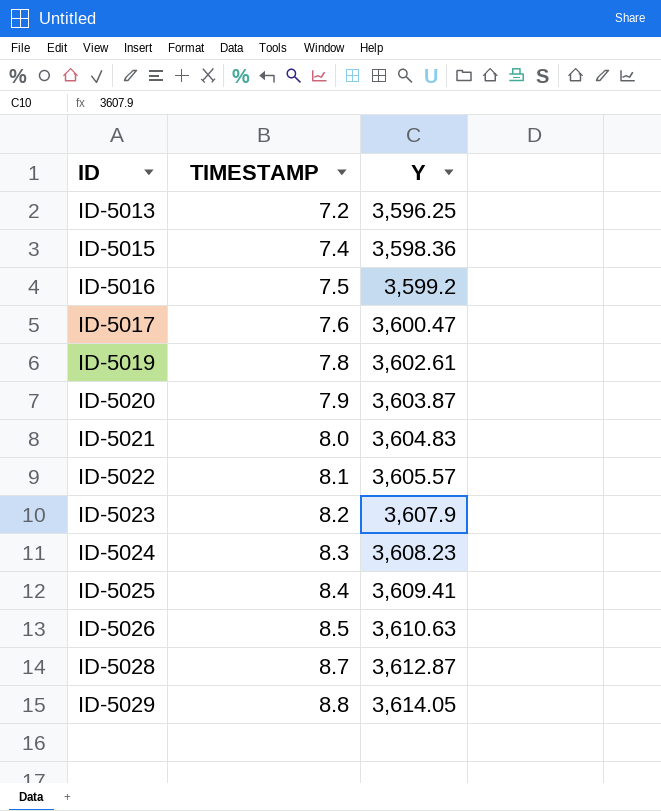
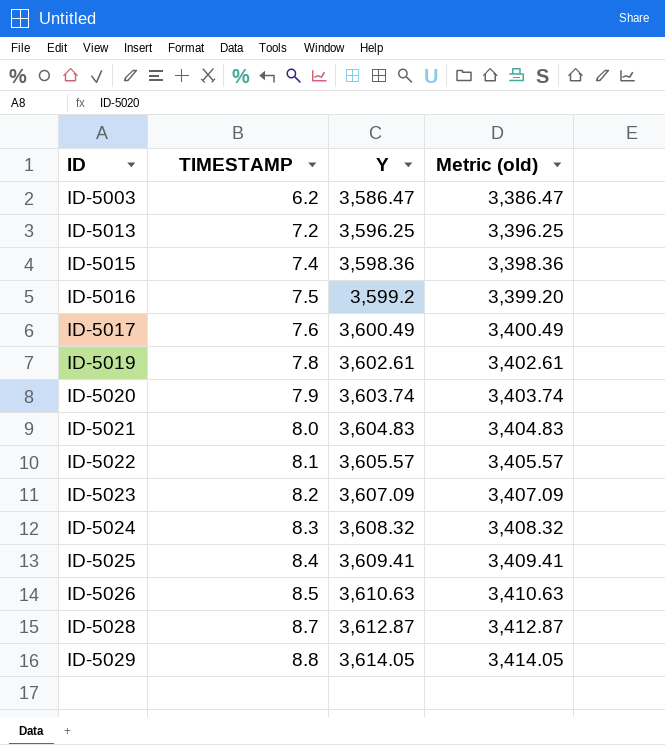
column Metric (old) | formula: none -> [Y] - 200
row ID-5003: none -> 6.2 | 3,586.47 | 3,386.47
ID-5017 | Y: 3,600.47 -> 3,600.49
ID-5020 | Y: 3,603.87 -> 3,603.74
ID-5023 | Y: 3,607.9 -> 3,607.09
ID-5024 | Y: 3,608.23 -> 3,608.32

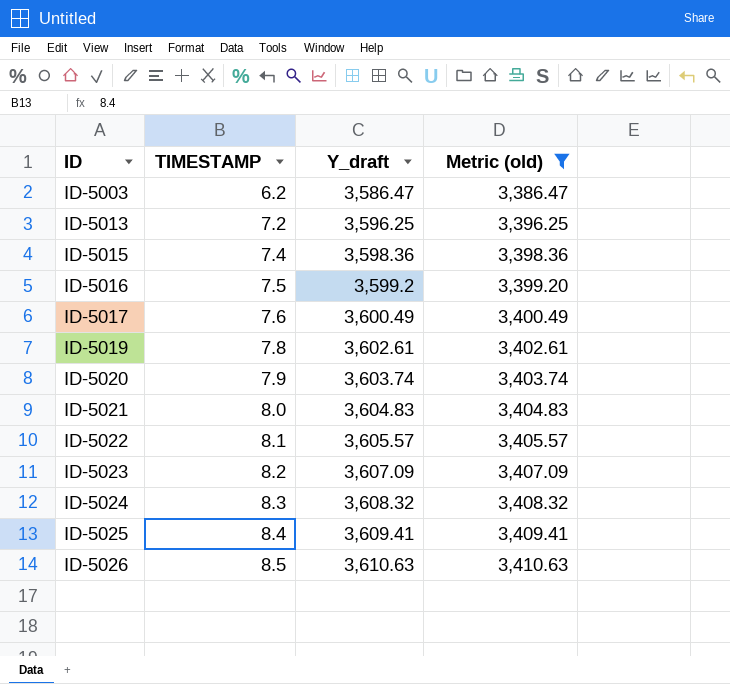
filter: none -> Metric (old) <= 3,410.63
column name: Y -> Y_draft

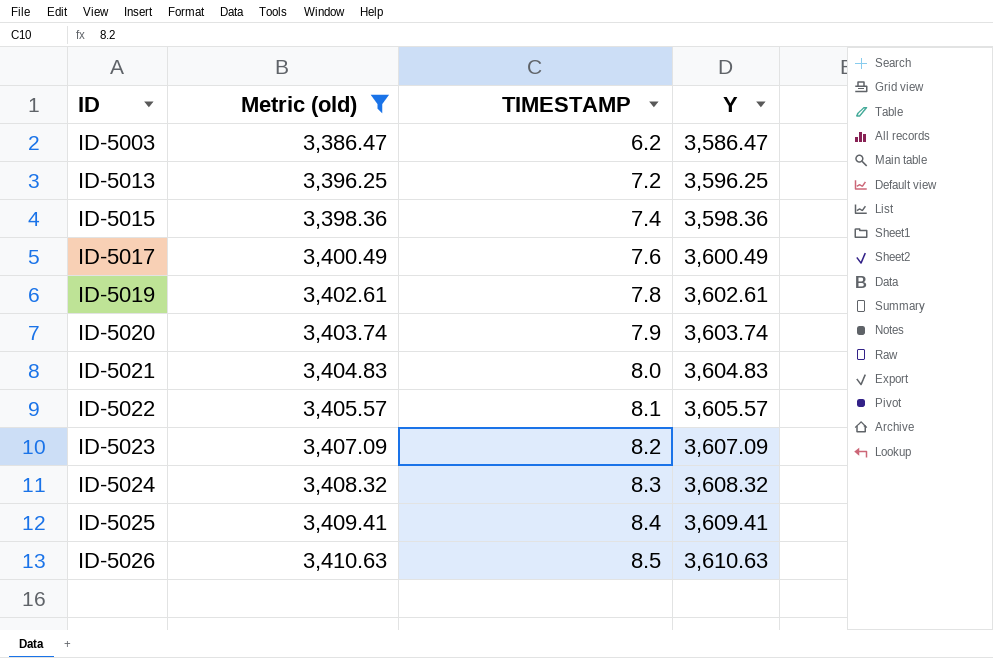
column Metric (old) | position: 4 -> 2
column name: Y_draft -> Y
row ID-5016: 7.5 | 3,599.2 | 3,399.20 -> none

